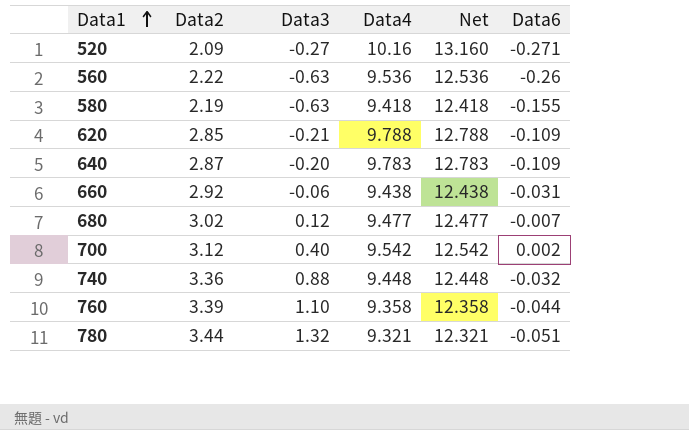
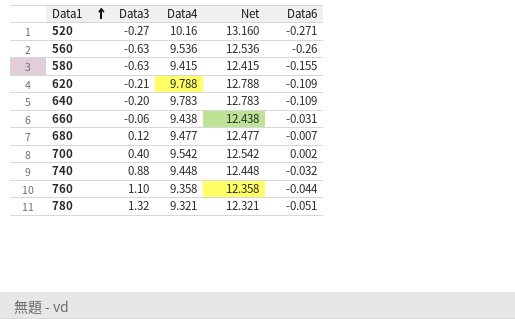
column Data2 | position: 2 -> none
580 | Data4: 9.418 -> 9.415
580 | Net: 12.418 -> 12.415

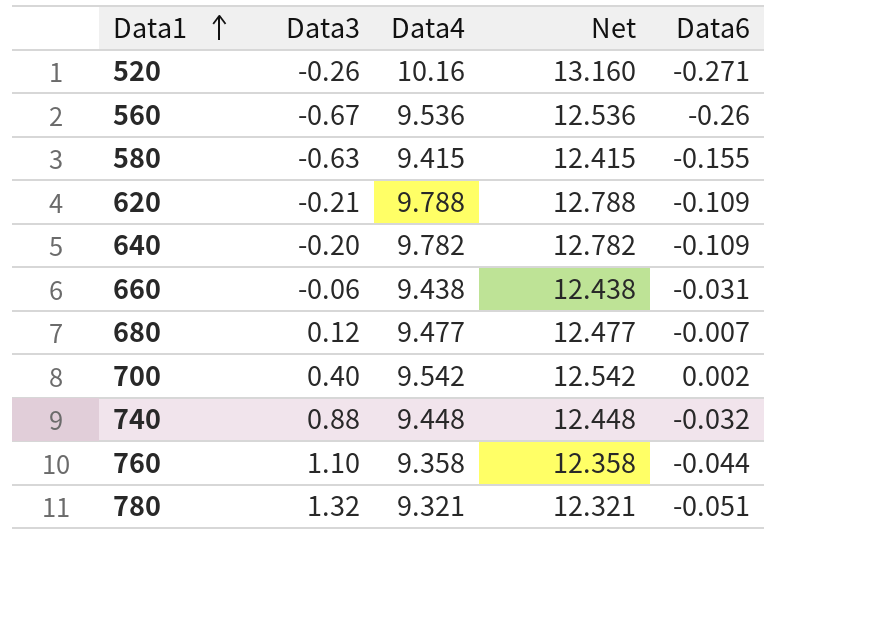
520 | Data3: -0.27 -> -0.26
560 | Data3: -0.63 -> -0.67
640 | Data4: 9.783 -> 9.782
640 | Net: 12.783 -> 12.782

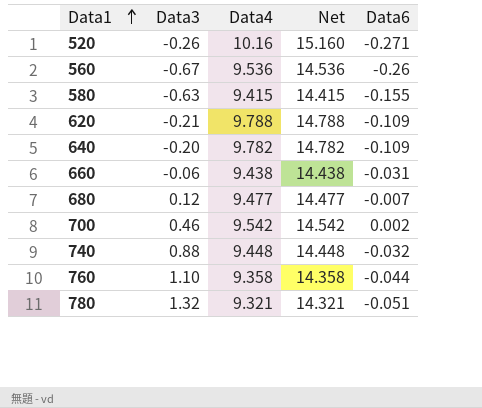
column Net | formula: [Data4] + 3 -> [Data4] + 5
700 | Data3: 0.40 -> 0.46

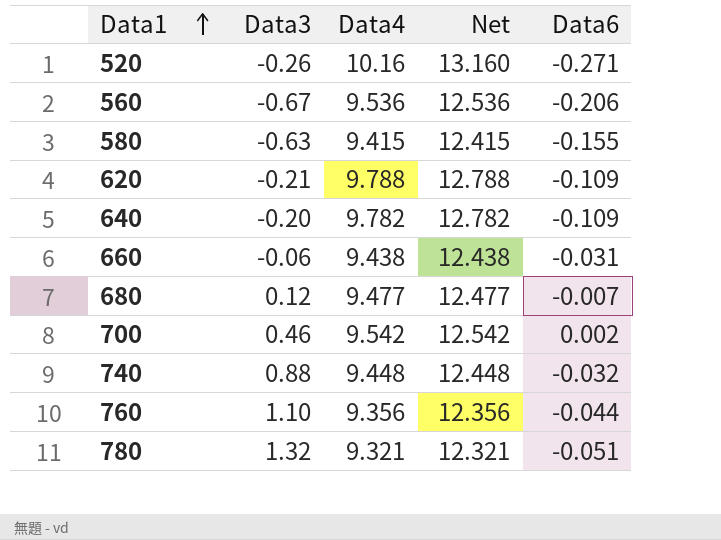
column Net | formula: [Data4] + 5 -> [Data4] + 3
560 | Data6: -0.26 -> -0.206
760 | Data4: 9.358 -> 9.356

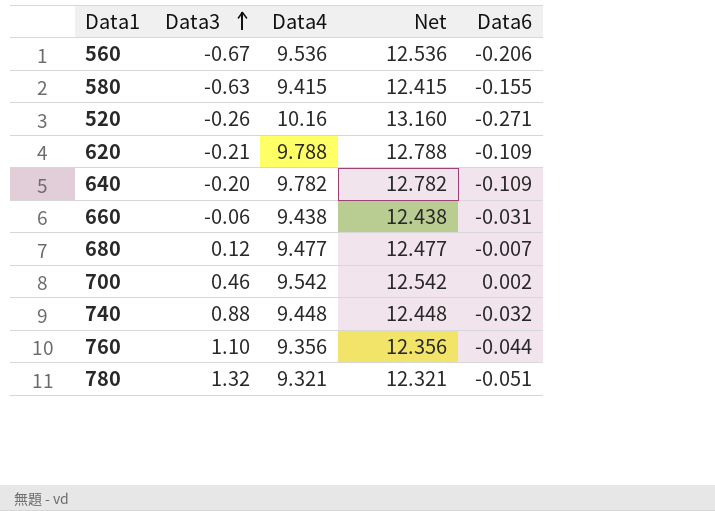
row order: Data1 ascending -> Data3 ascending

